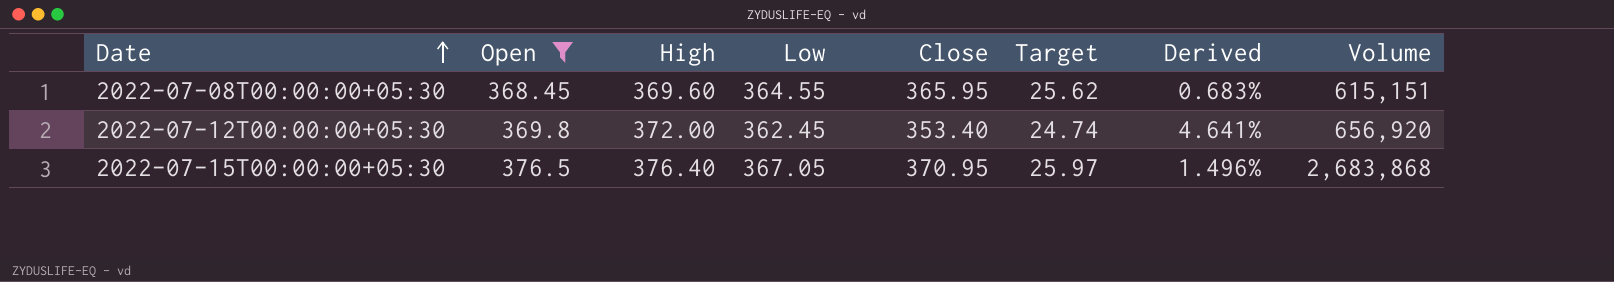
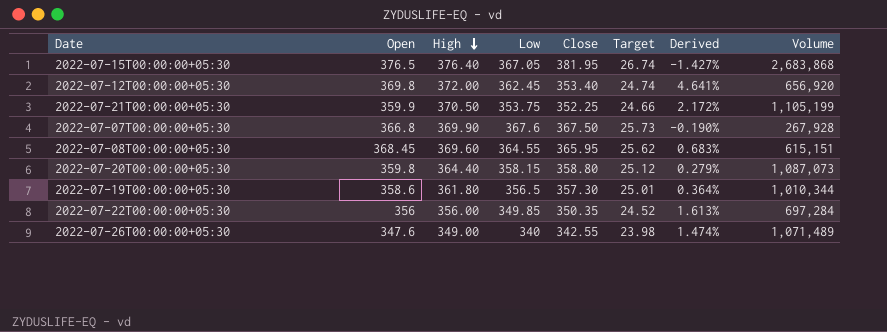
filter: Open >= 368.45 -> none
row order: Date ascending -> High descending
2022-07-15T00:00:00+05:30 | Close: 370.95 -> 381.95
2022-07-15T00:00:00+05:30 | Target: 25.97 -> 26.74
2022-07-15T00:00:00+05:30 | Derived: 1.496% -> -1.427%

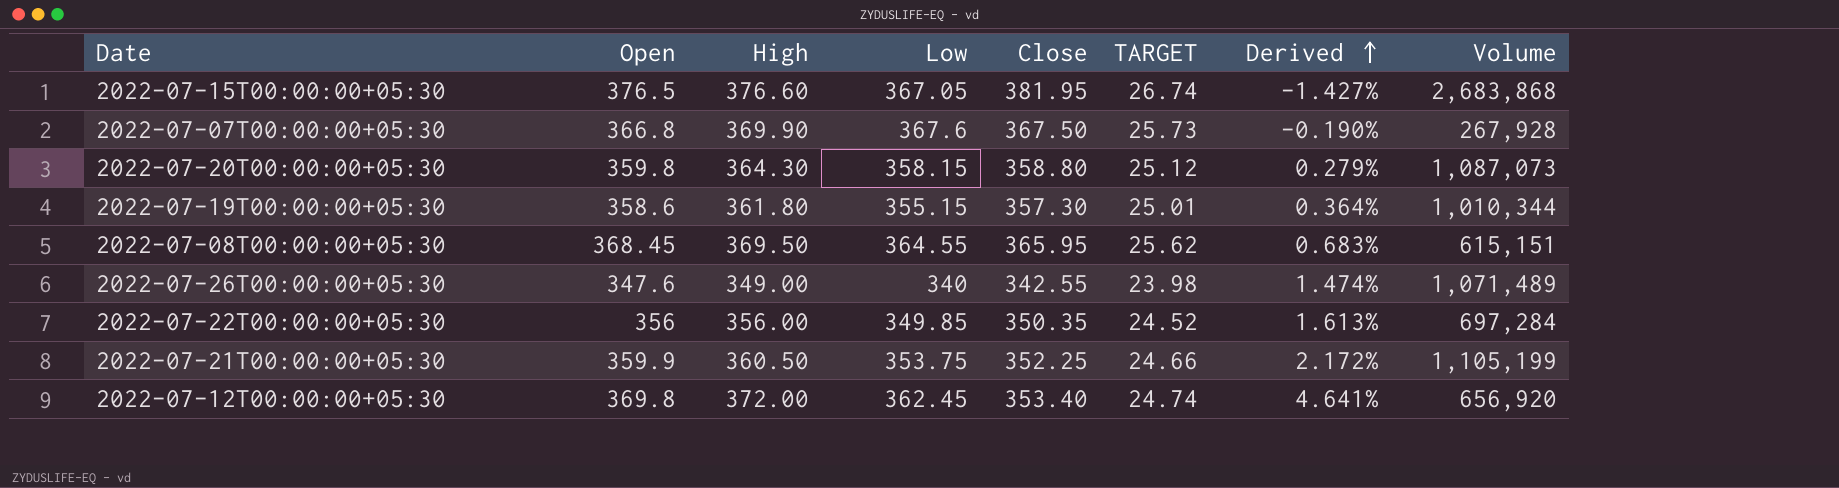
row order: High descending -> Derived ascending
column name: Target -> TARGET
2022-07-15T00:00:00+05:30 | High: 376.40 -> 376.60
2022-07-20T00:00:00+05:30 | High: 364.40 -> 364.30
2022-07-19T00:00:00+05:30 | Low: 356.5 -> 355.15
2022-07-08T00:00:00+05:30 | High: 369.60 -> 369.50
2022-07-21T00:00:00+05:30 | High: 370.50 -> 360.50

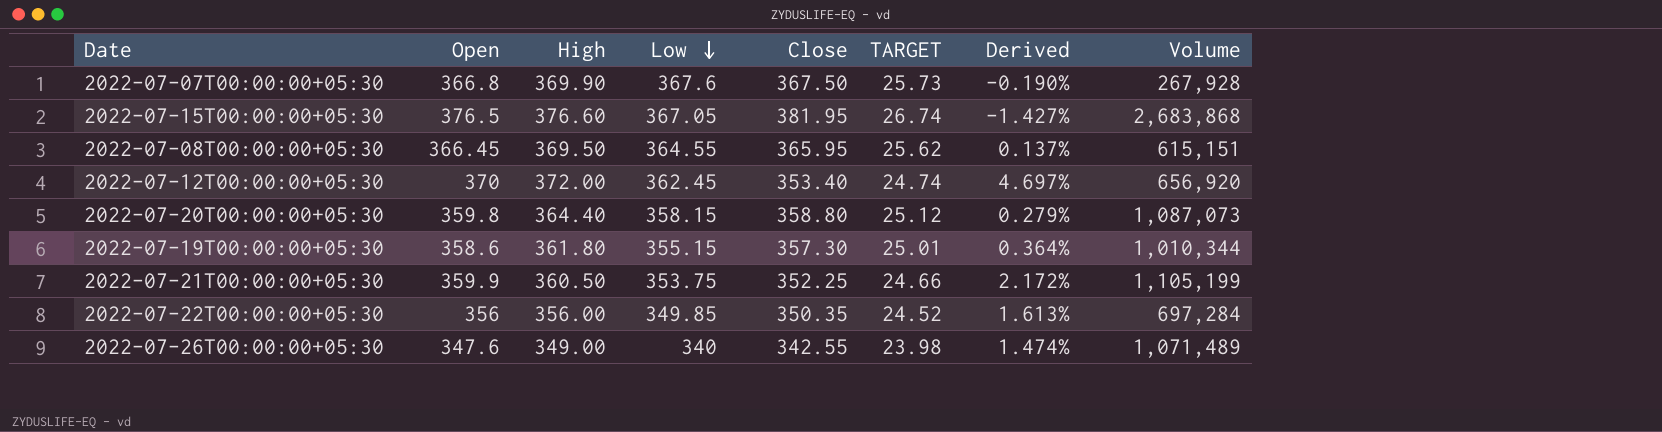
row order: Derived ascending -> Low descending
2022-07-08T00:00:00+05:30 | Open: 368.45 -> 366.45
2022-07-08T00:00:00+05:30 | Derived: 0.683% -> 0.137%
2022-07-12T00:00:00+05:30 | Open: 369.8 -> 370
2022-07-12T00:00:00+05:30 | Derived: 4.641% -> 4.697%
2022-07-20T00:00:00+05:30 | High: 364.30 -> 364.40

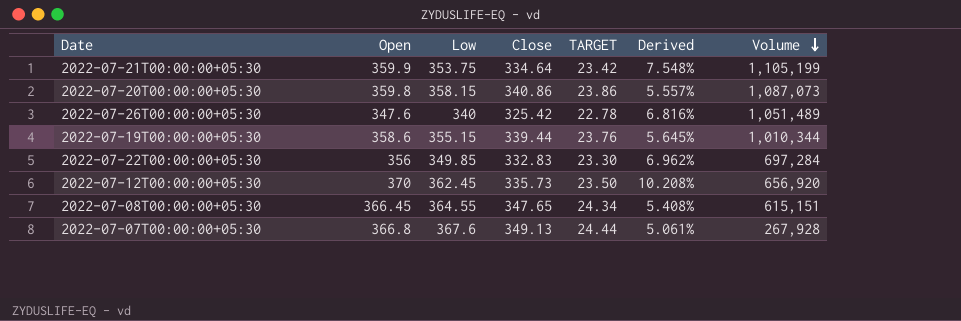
row order: Low descending -> Volume descending
column High | position: 3 -> none
row 2022-07-15T00:00:00+05:30: 376.5 | 376.60 | 367.05 | 381.95 | 26.74 | -1.427% | 2,683,868 -> none
2022-07-21T00:00:00+05:30 | Close: 352.25 -> 334.64
2022-07-21T00:00:00+05:30 | TARGET: 24.66 -> 23.42
2022-07-21T00:00:00+05:30 | Derived: 2.172% -> 7.548%
2022-07-20T00:00:00+05:30 | Close: 358.80 -> 340.86
2022-07-20T00:00:00+05:30 | TARGET: 25.12 -> 23.86
2022-07-20T00:00:00+05:30 | Derived: 0.279% -> 5.557%
2022-07-26T00:00:00+05:30 | Close: 342.55 -> 325.42
2022-07-26T00:00:00+05:30 | TARGET: 23.98 -> 22.78
2022-07-26T00:00:00+05:30 | Derived: 1.474% -> 6.816%
2022-07-26T00:00:00+05:30 | Volume: 1,071,489 -> 1,051,489
2022-07-19T00:00:00+05:30 | Close: 357.30 -> 339.44
2022-07-19T00:00:00+05:30 | TARGET: 25.01 -> 23.76
2022-07-19T00:00:00+05:30 | Derived: 0.364% -> 5.645%
2022-07-22T00:00:00+05:30 | Close: 350.35 -> 332.83
2022-07-22T00:00:00+05:30 | TARGET: 24.52 -> 23.30
2022-07-22T00:00:00+05:30 | Derived: 1.613% -> 6.962%
2022-07-12T00:00:00+05:30 | Close: 353.40 -> 335.73
2022-07-12T00:00:00+05:30 | TARGET: 24.74 -> 23.50
2022-07-12T00:00:00+05:30 | Derived: 4.697% -> 10.208%
2022-07-08T00:00:00+05:30 | Close: 365.95 -> 347.65
2022-07-08T00:00:00+05:30 | TARGET: 25.62 -> 24.34
2022-07-08T00:00:00+05:30 | Derived: 0.137% -> 5.408%
2022-07-07T00:00:00+05:30 | Close: 367.50 -> 349.13
2022-07-07T00:00:00+05:30 | TARGET: 25.73 -> 24.44
2022-07-07T00:00:00+05:30 | Derived: -0.190% -> 5.061%

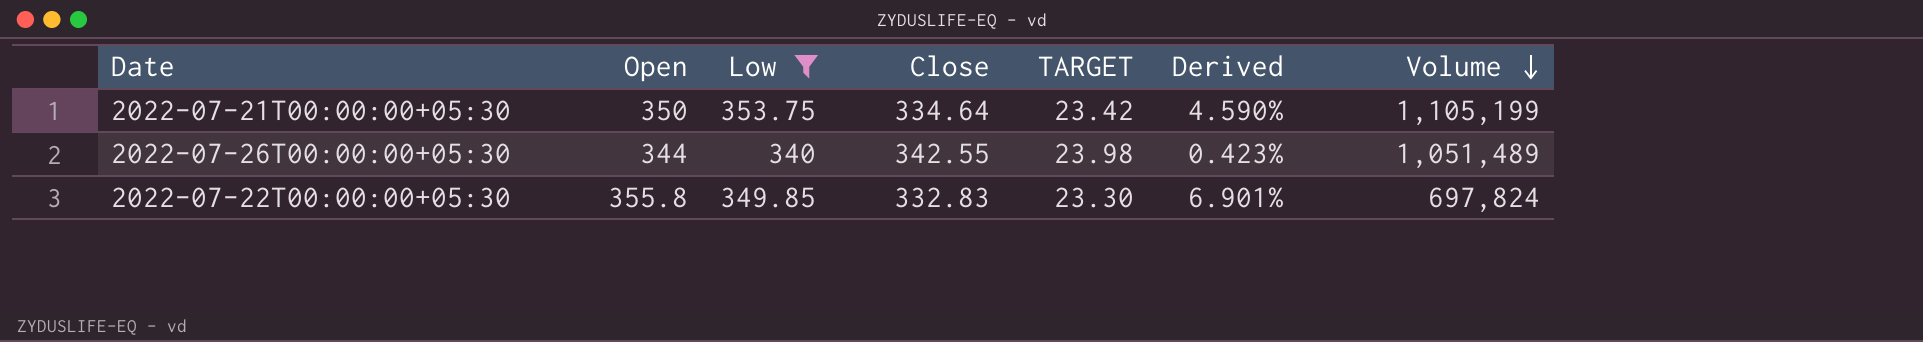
filter: none -> Low <= 353.75
2022-07-21T00:00:00+05:30 | Open: 359.9 -> 350
2022-07-21T00:00:00+05:30 | Derived: 7.548% -> 4.590%
2022-07-26T00:00:00+05:30 | Open: 347.6 -> 344
2022-07-26T00:00:00+05:30 | Close: 325.42 -> 342.55
2022-07-26T00:00:00+05:30 | TARGET: 22.78 -> 23.98
2022-07-26T00:00:00+05:30 | Derived: 6.816% -> 0.423%
2022-07-22T00:00:00+05:30 | Open: 356 -> 355.8
2022-07-22T00:00:00+05:30 | Derived: 6.962% -> 6.901%
2022-07-22T00:00:00+05:30 | Volume: 697,284 -> 697,824

